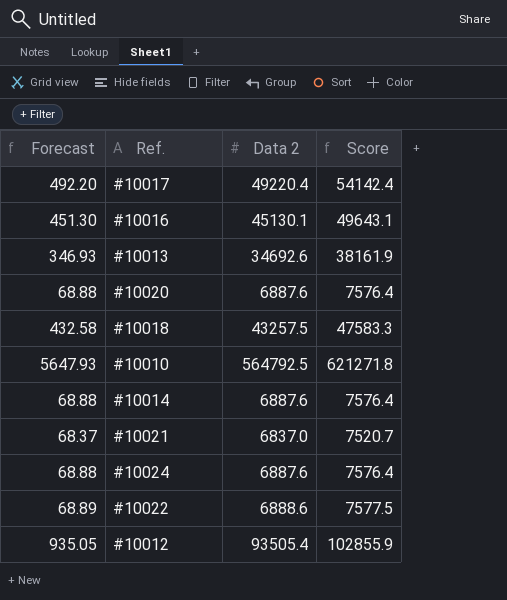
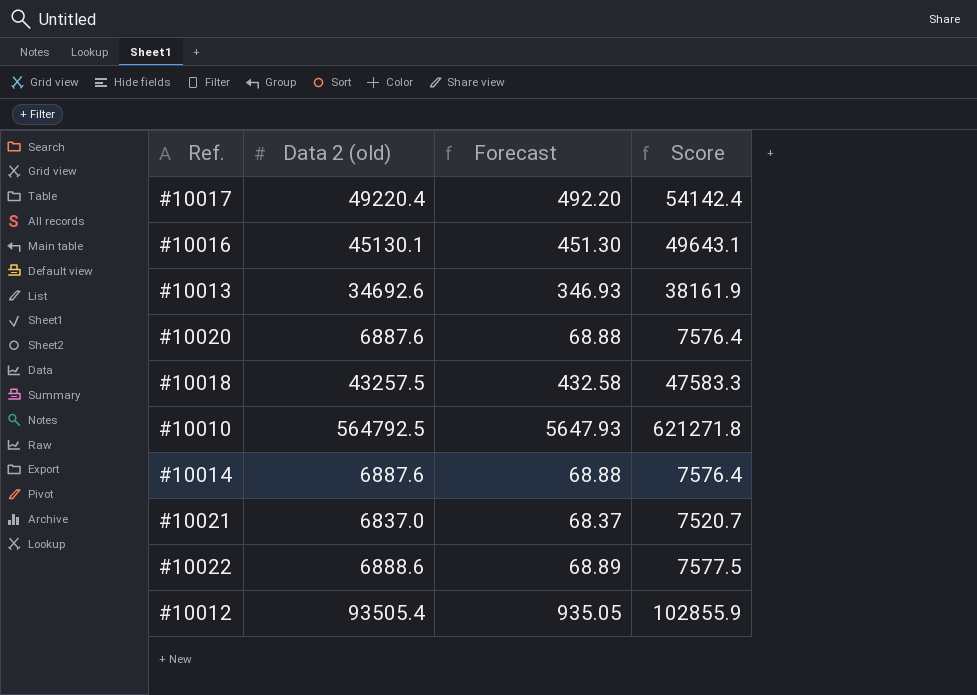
column name: Data 2 -> Data 2 (old)
column Forecast | position: 1 -> 3
row #10024: 68.88 | 6887.6 | 7576.4 -> none

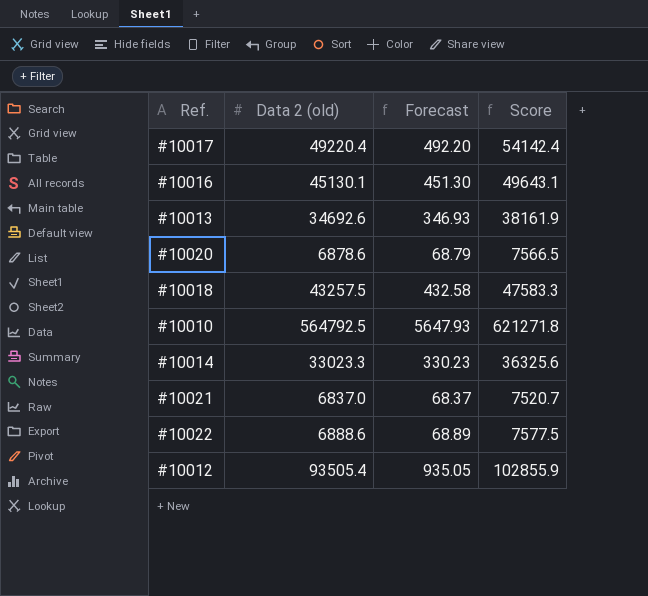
#10020 | Data 2 (old): 6887.6 -> 6878.6
#10020 | Forecast: 68.88 -> 68.79
#10020 | Score: 7576.4 -> 7566.5
#10014 | Data 2 (old): 6887.6 -> 33023.3
#10014 | Forecast: 68.88 -> 330.23
#10014 | Score: 7576.4 -> 36325.6

